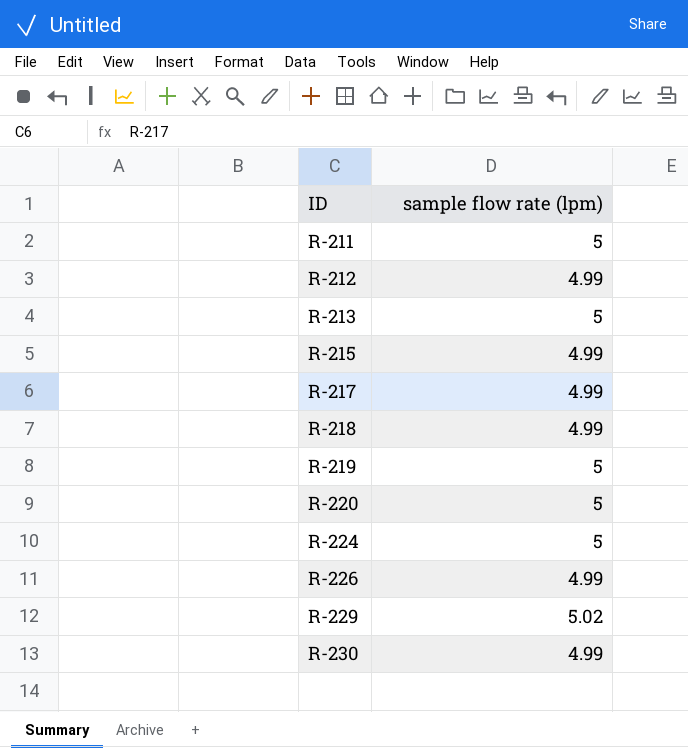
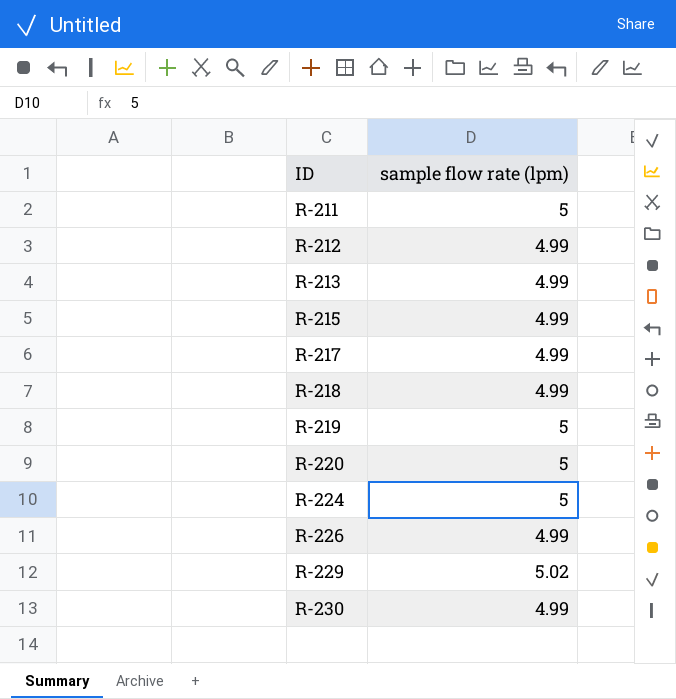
R-213 | sample flow rate (lpm): 5 -> 4.99

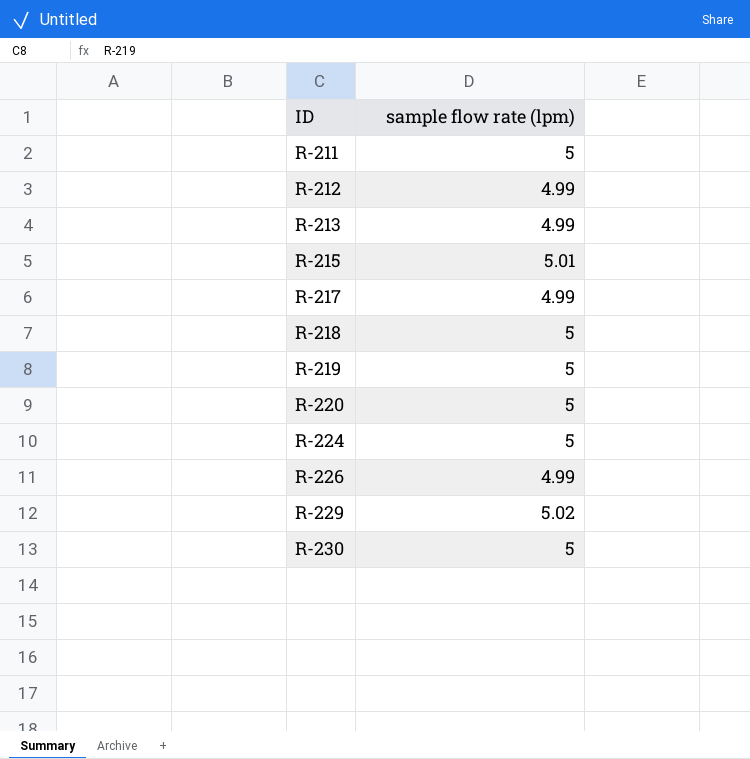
R-215 | sample flow rate (lpm): 4.99 -> 5.01
R-218 | sample flow rate (lpm): 4.99 -> 5
R-230 | sample flow rate (lpm): 4.99 -> 5

